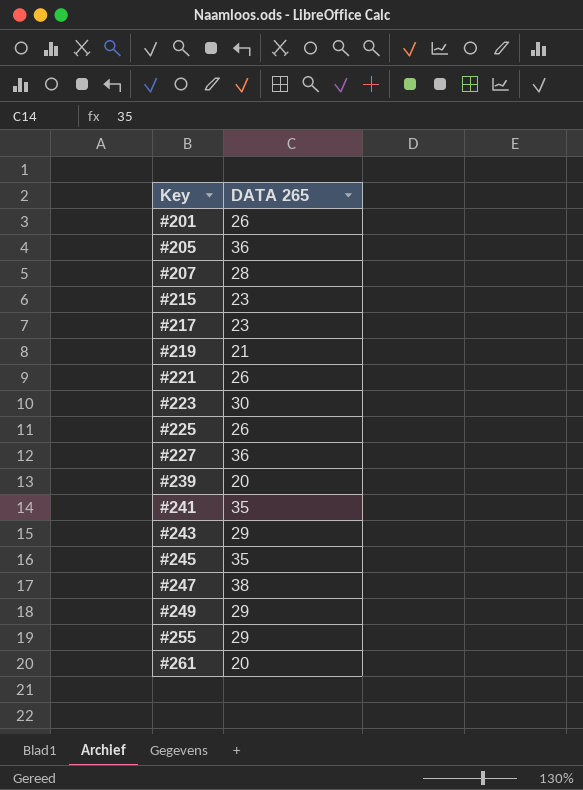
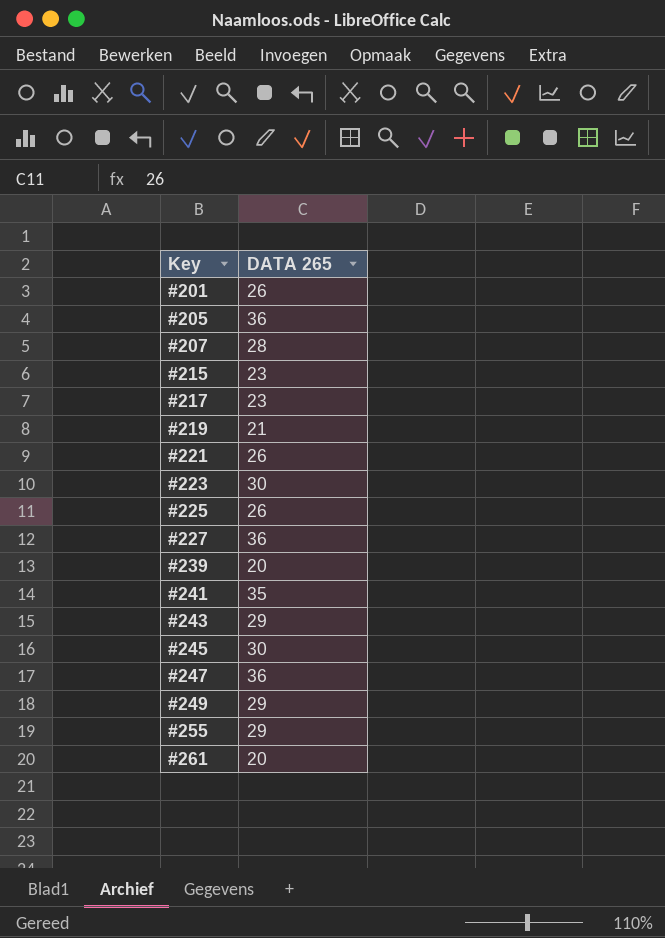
#245 | DATA 265: 35 -> 30
#247 | DATA 265: 38 -> 36

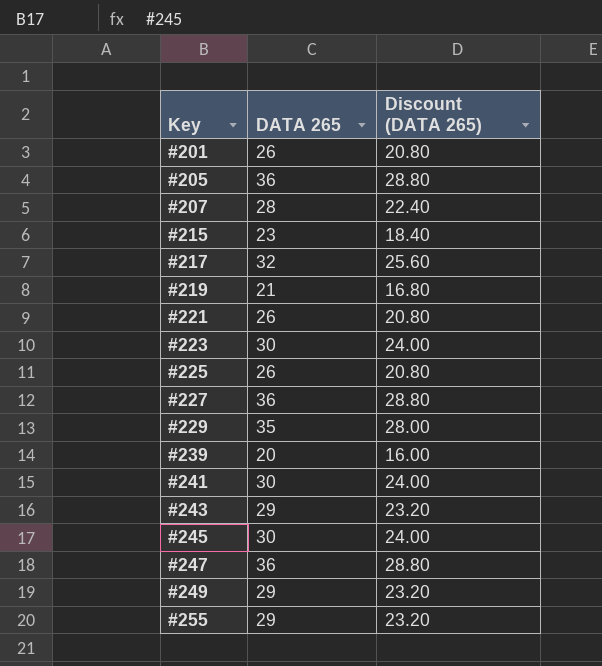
column Discount (DATA 265) | formula: none -> [DATA 265] * 0.8
row #261: 20 -> none
#217 | DATA 265: 23 -> 32
row #229: none -> 35 | 28.00
#241 | DATA 265: 35 -> 30

